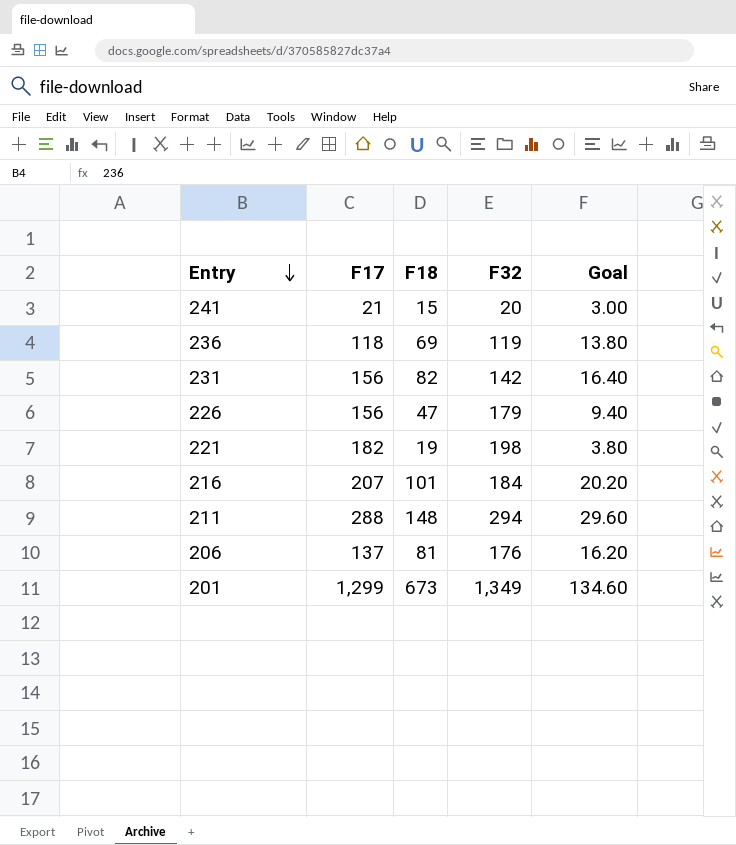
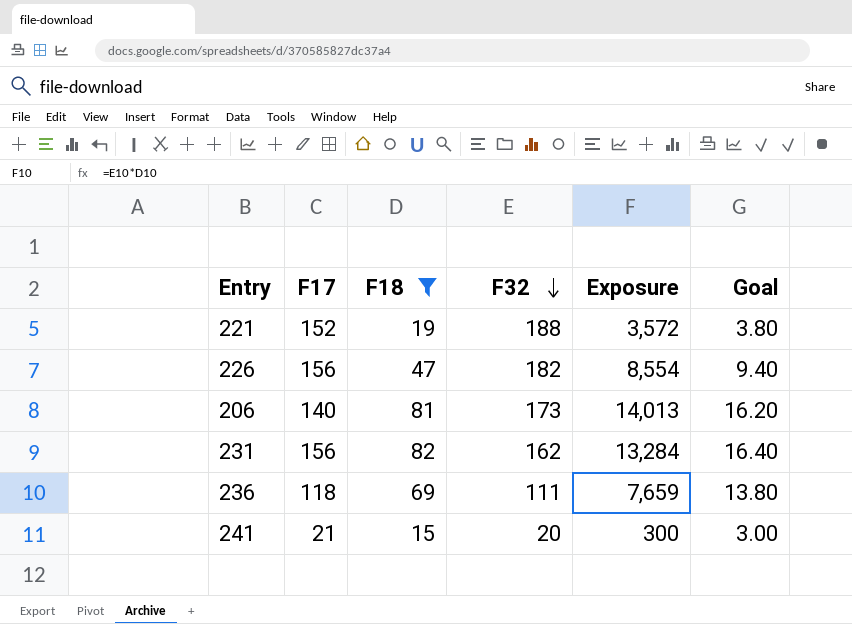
filter: none -> F18 <= 82
row order: Entry descending -> F32 descending
column Exposure | formula: none -> [F18] * [F32]
221 | F17: 182 -> 152
221 | F32: 198 -> 188
226 | F32: 179 -> 182
206 | F17: 137 -> 140
206 | F32: 176 -> 173
231 | F32: 142 -> 162
236 | F32: 119 -> 111

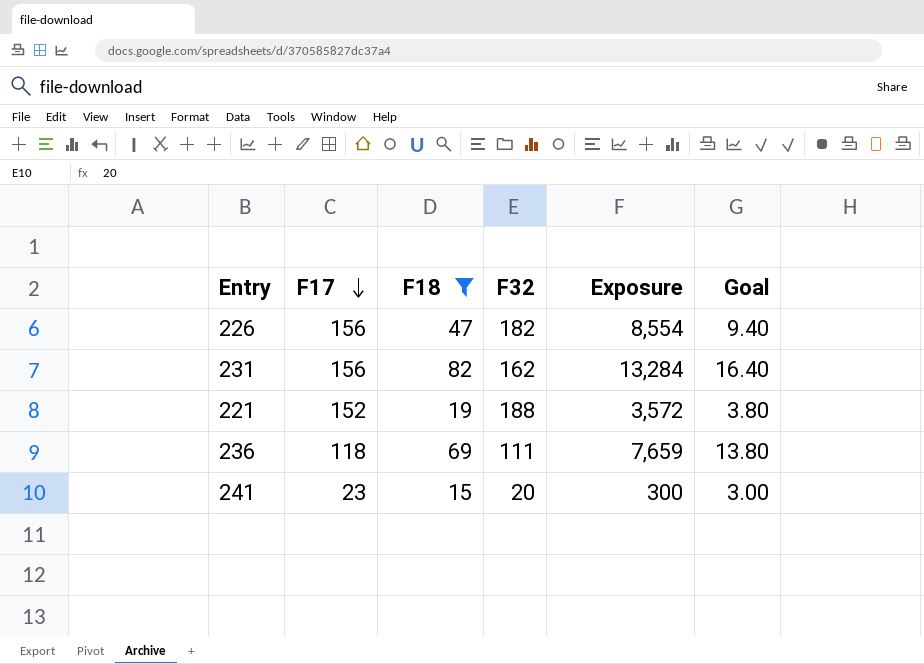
row order: F32 descending -> F17 descending
row 206: 140 | 81 | 173 | 14,013 | 16.20 -> none
241 | F17: 21 -> 23

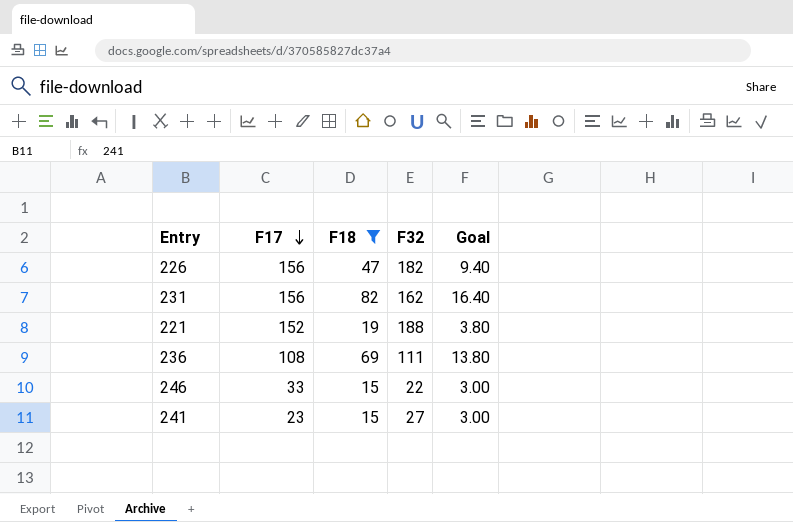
column Exposure | formula: [F18] * [F32] -> none
236 | F17: 118 -> 108
row 246: none -> 33 | 15 | 22 | 3.00
241 | F32: 20 -> 27

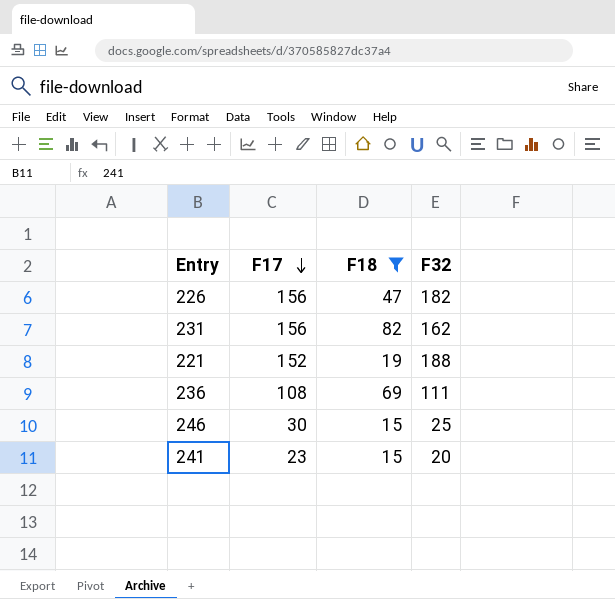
column Goal | formula: [F18] * 0.2 -> none
246 | F17: 33 -> 30
246 | F32: 22 -> 25
241 | F32: 27 -> 20

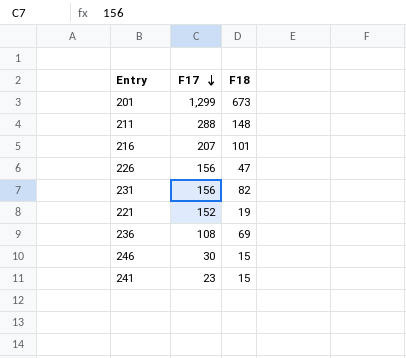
filter: F18 <= 82 -> none
column F32 | position: 4 -> none

